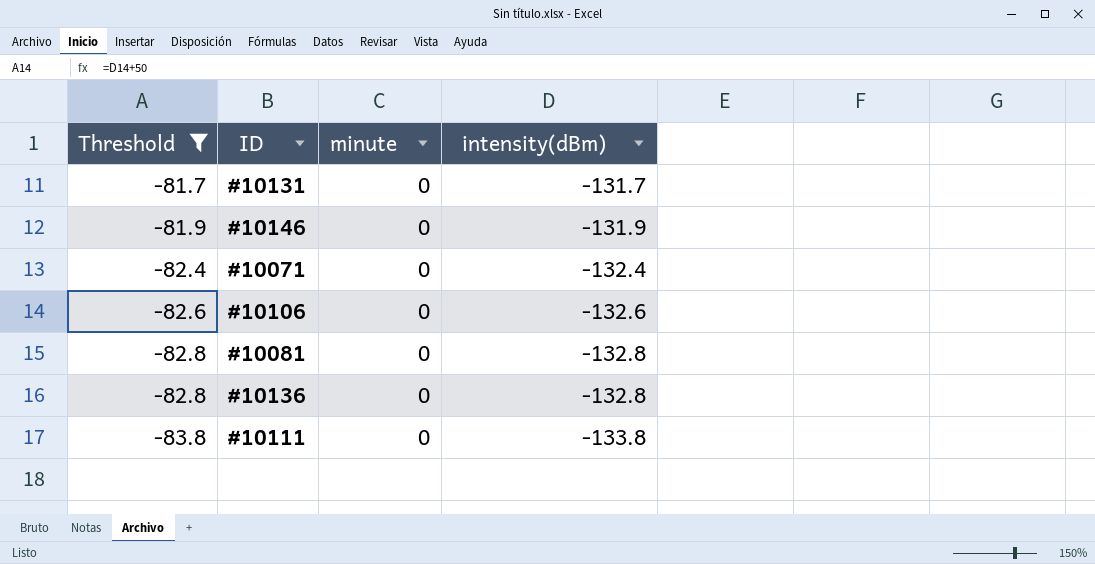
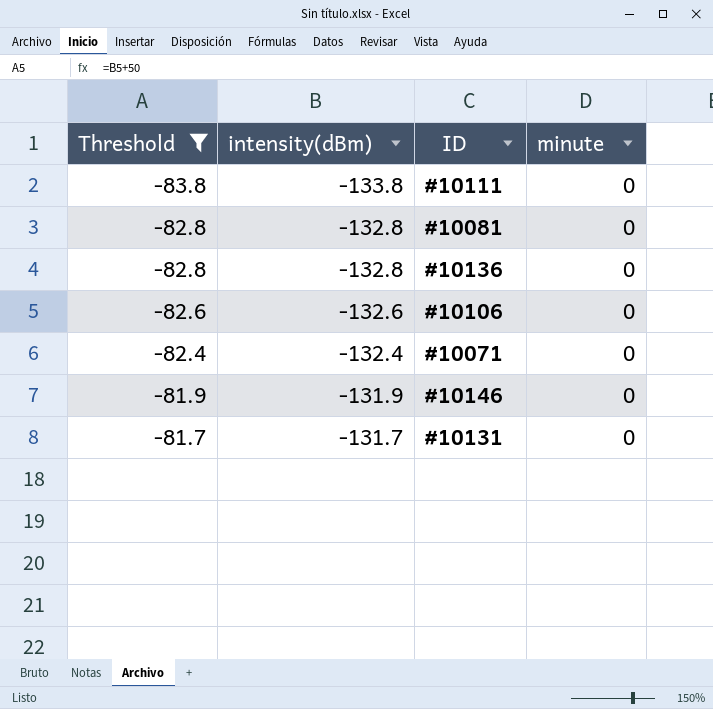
row order: Threshold descending -> Threshold ascending
column intensity(dBm) | position: 4 -> 2

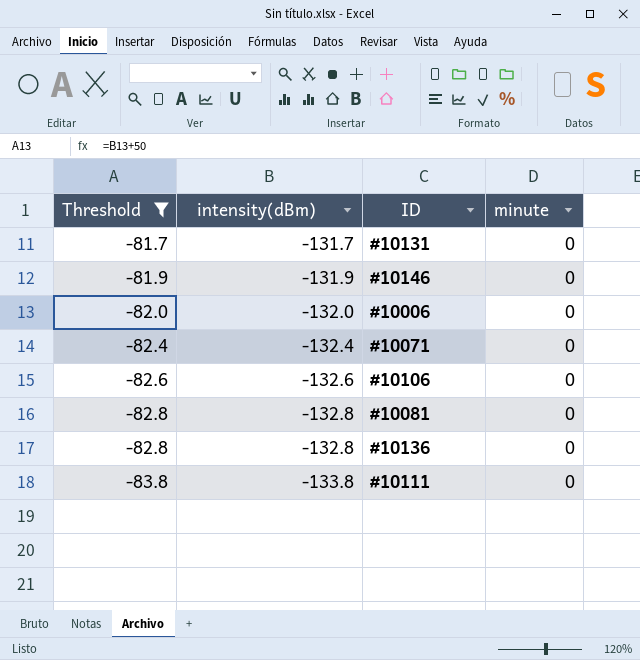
row order: Threshold ascending -> Threshold descending
row #10006: none -> -82.0 | -132.0 | 0

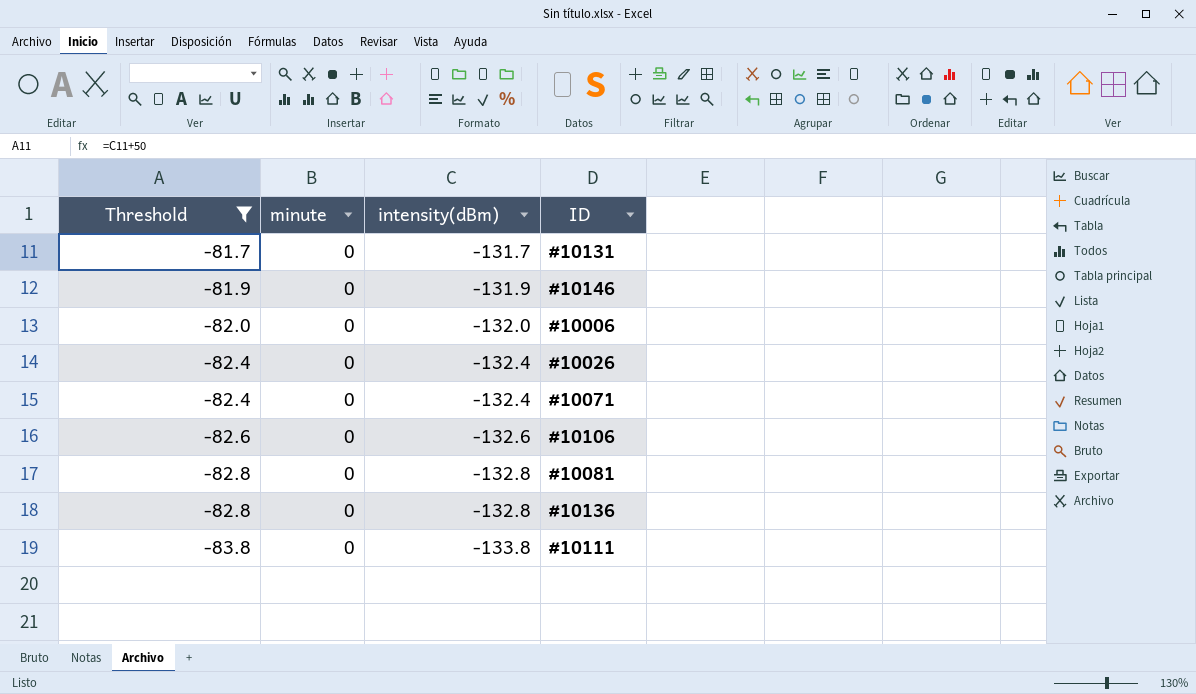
column minute | position: 4 -> 2
row #10026: none -> -82.4 | 0 | -132.4

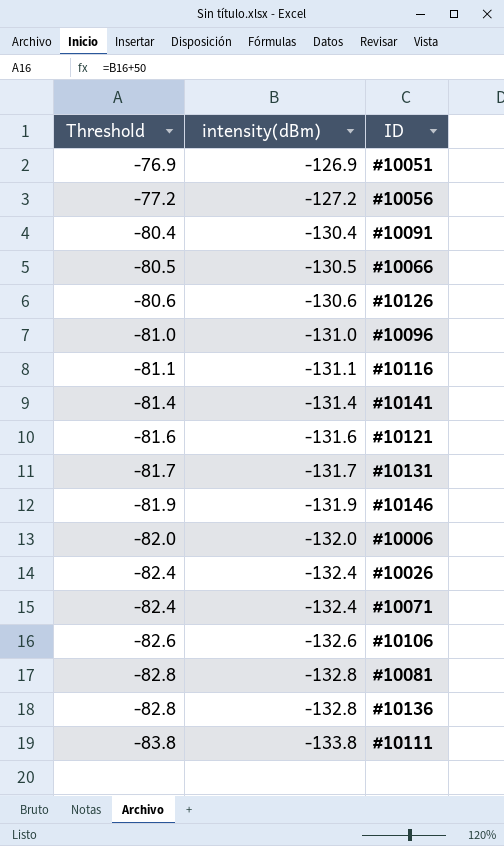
filter: Threshold <= -81.7 -> none
column minute | position: 2 -> none

